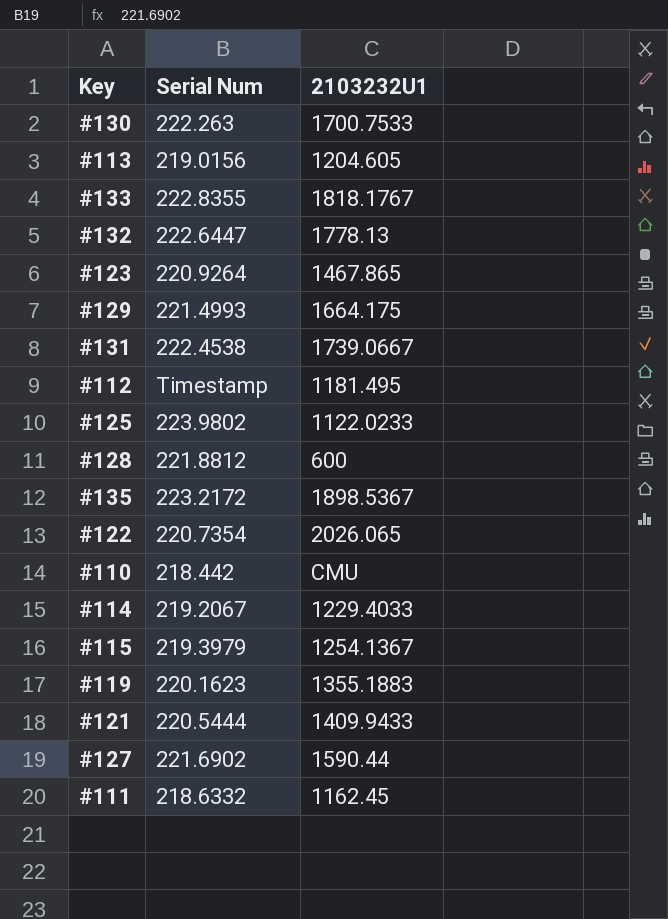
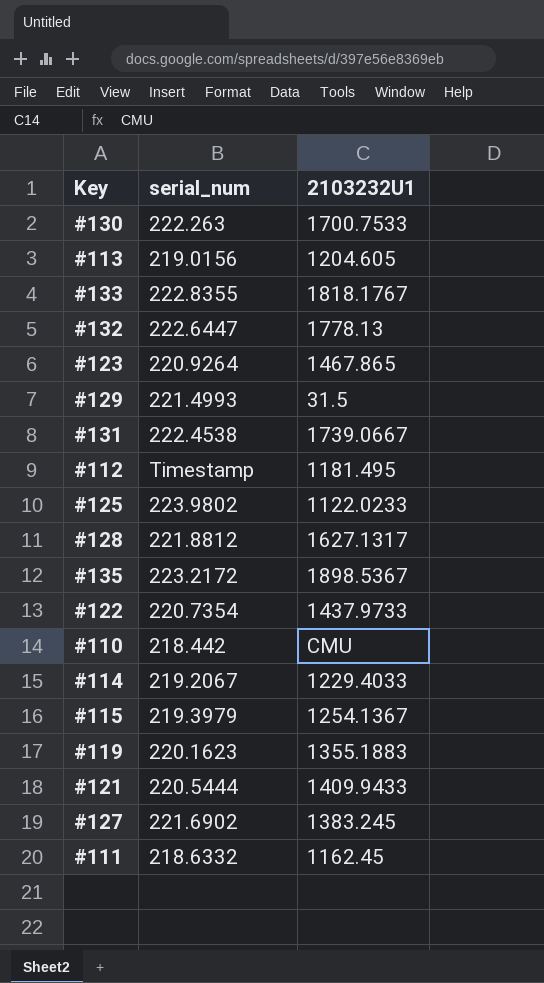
column name: Serial Num -> serial_num
#129 | 2103232U1: 1664.175 -> 31.5
#128 | 2103232U1: 600 -> 1627.1317
#122 | 2103232U1: 2026.065 -> 1437.9733
#127 | 2103232U1: 1590.44 -> 1383.245

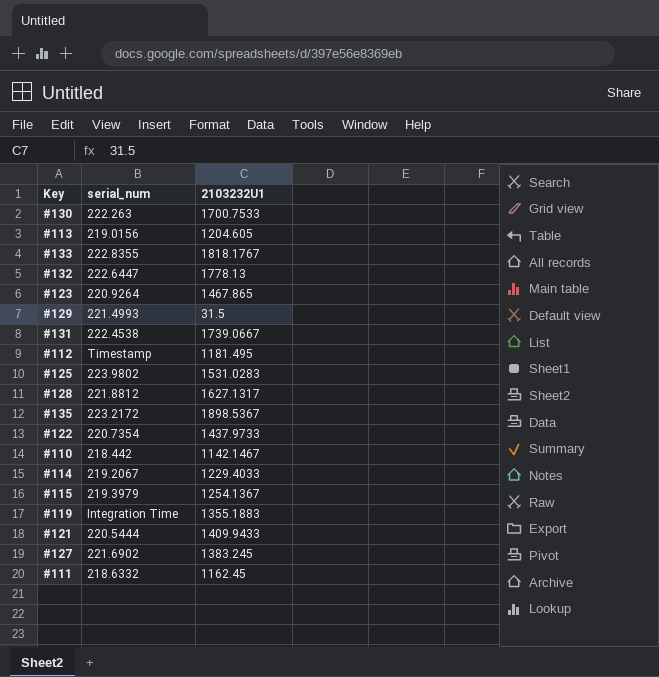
#125 | 2103232U1: 1122.0233 -> 1531.0283
#110 | 2103232U1: CMU -> 1142.1467
#119 | serial_num: 220.1623 -> Integration Time

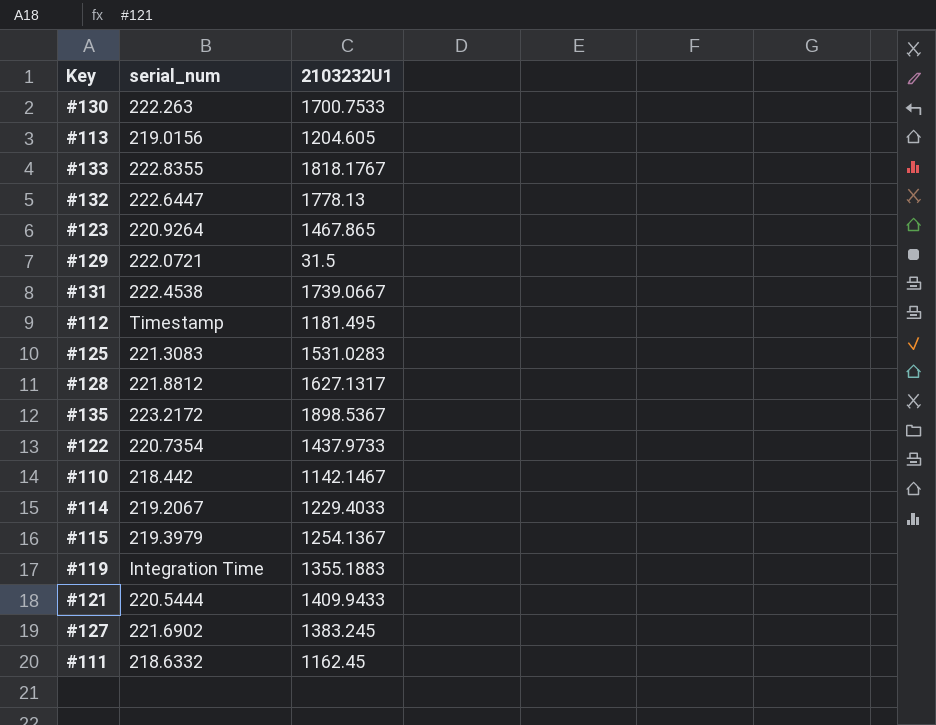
#129 | serial_num: 221.4993 -> 222.0721
#125 | serial_num: 223.9802 -> 221.3083

